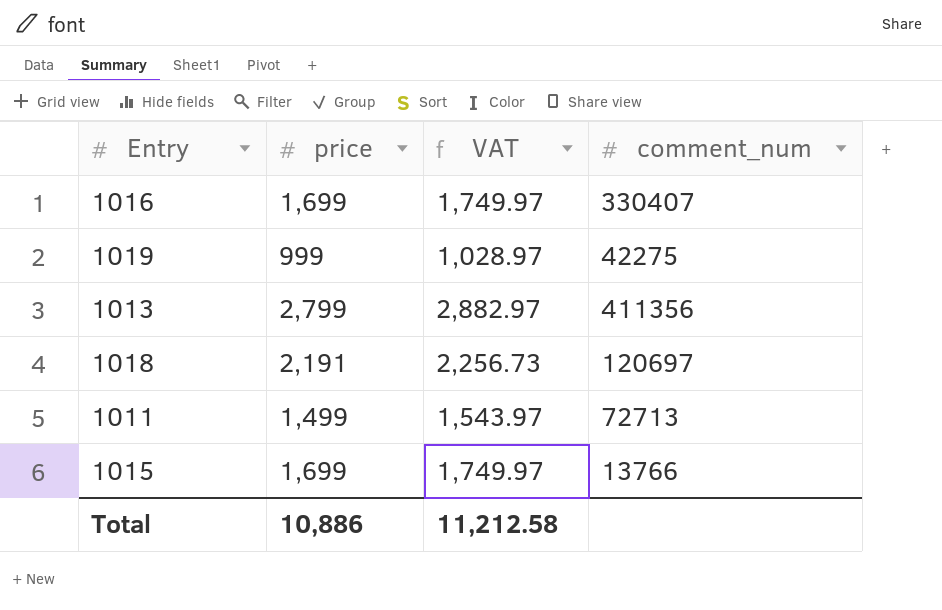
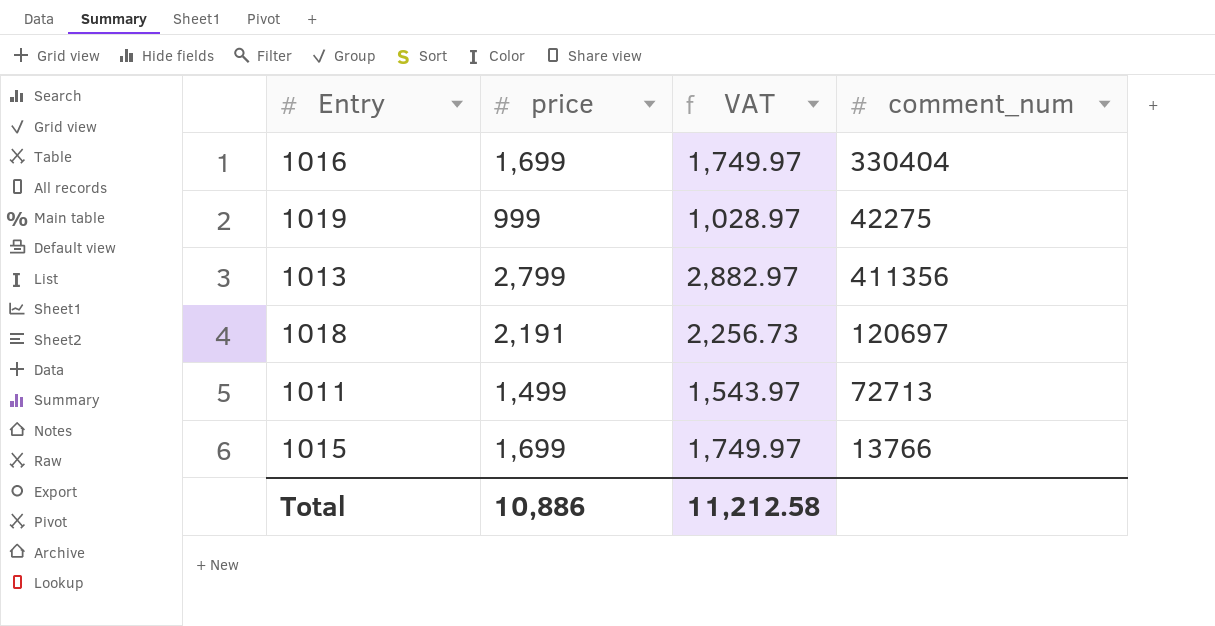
1016 | comment_num: 330407 -> 330404

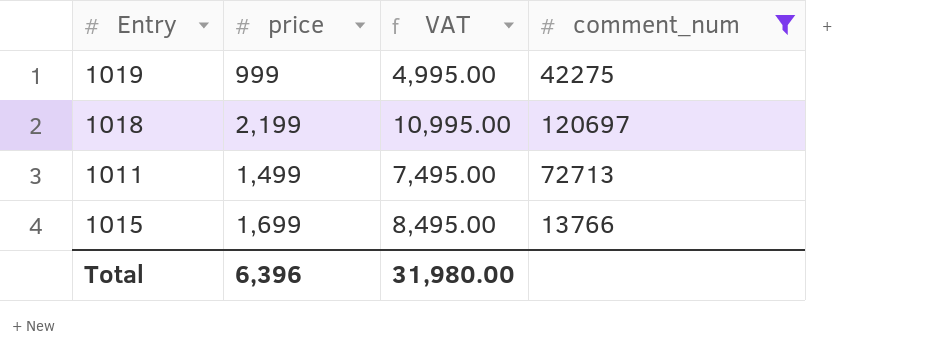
filter: none -> comment_num <= 120697
column VAT | formula: [price] * 1.03 -> [price] * 5
1018 | price: 2,191 -> 2,199
Total | price: 10,886 -> 6,396
Total | VAT: 11,212.58 -> 31,980.00

